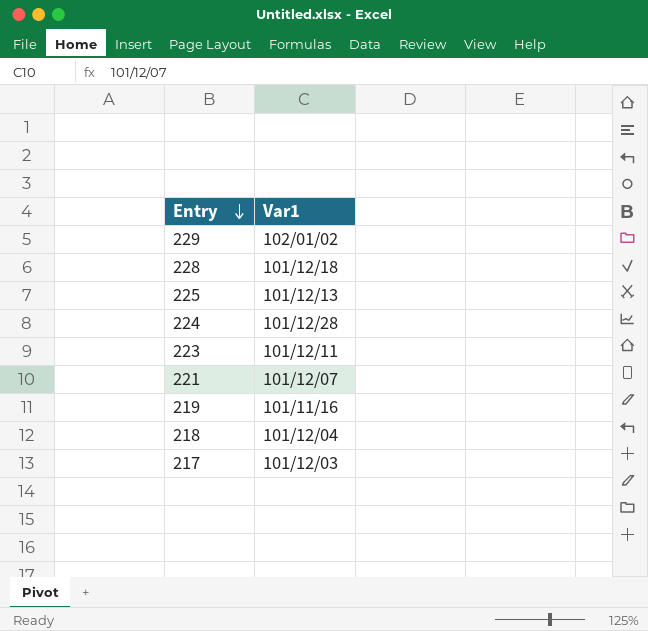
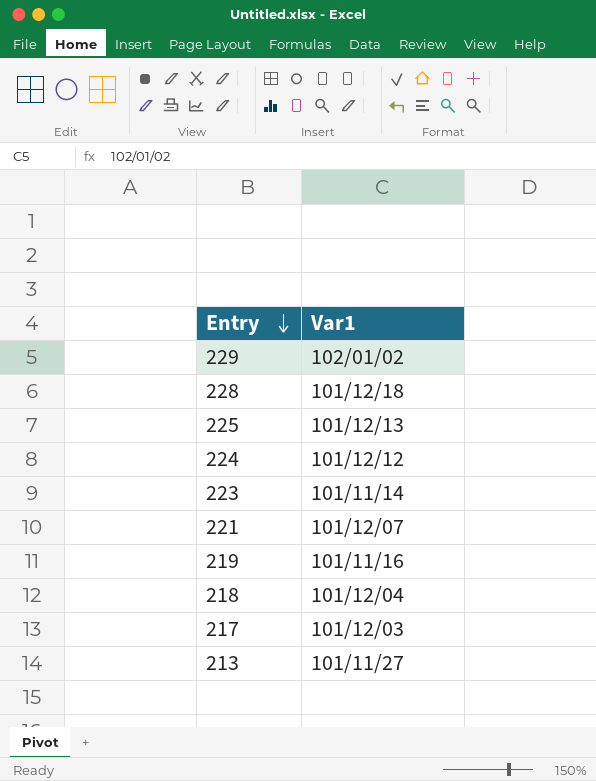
224 | Var1: 101/12/28 -> 101/12/12
223 | Var1: 101/12/11 -> 101/11/14
row 213: none -> 101/11/27

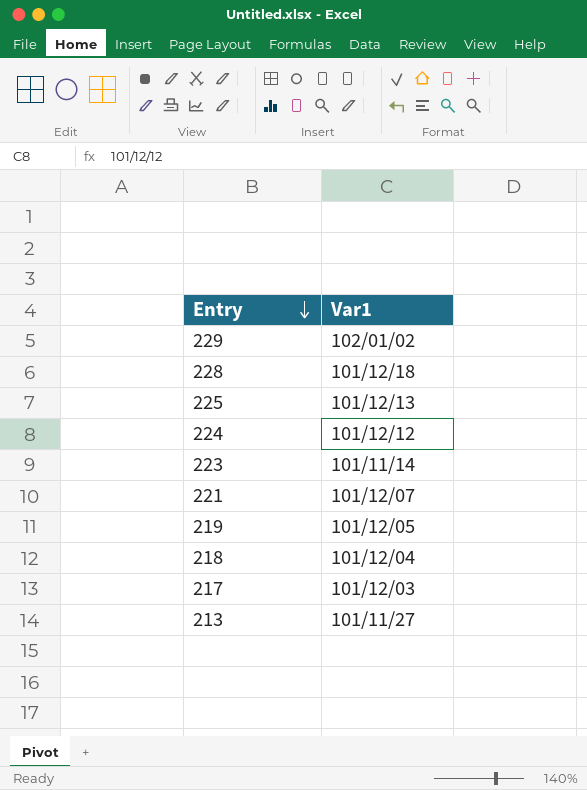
219 | Var1: 101/11/16 -> 101/12/05

